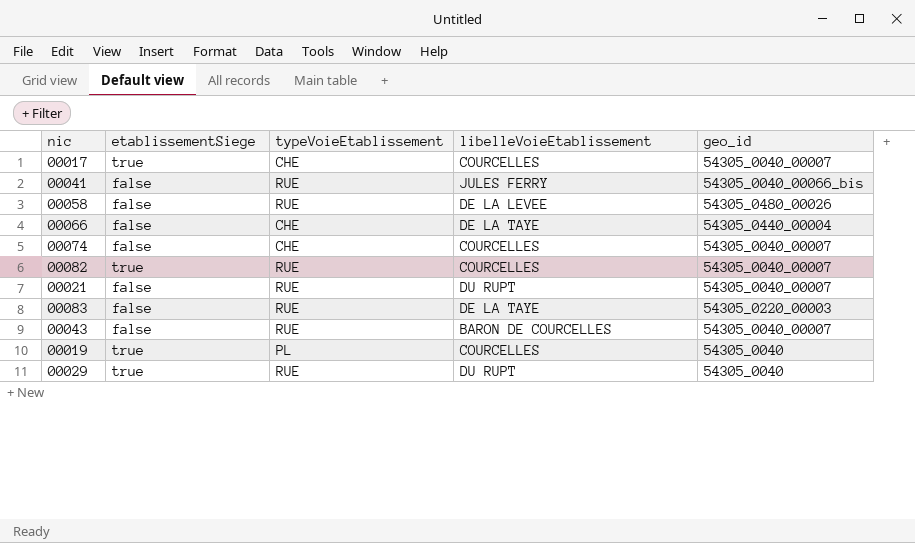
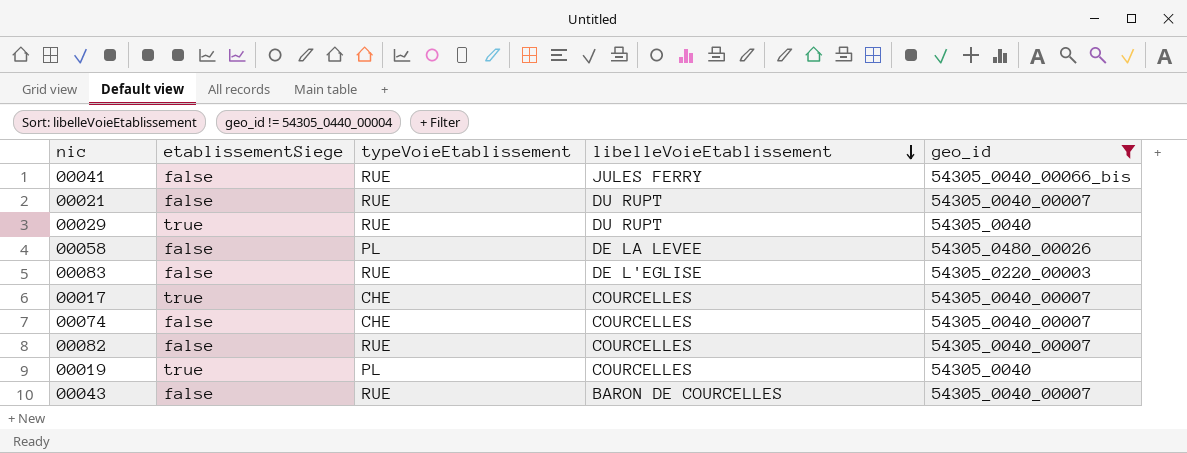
filter: none -> geo_id != 54305_0440_00004
row order: none -> libelleVoieEtablissement descending
00058 | typeVoieEtablissement: RUE -> PL
00083 | libelleVoieEtablissement: DE LA TAYE -> DE L'EGLISE
00082 | etablissementSiege: true -> false

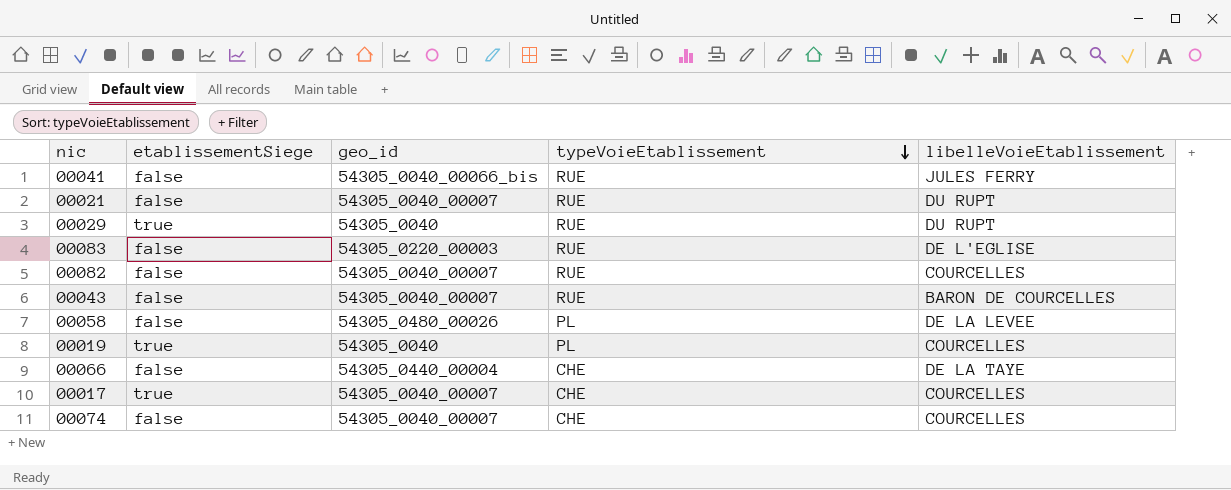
filter: geo_id != 54305_0440_00004 -> none
row order: libelleVoieEtablissement descending -> typeVoieEtablissement descending
column geo_id | position: 5 -> 3

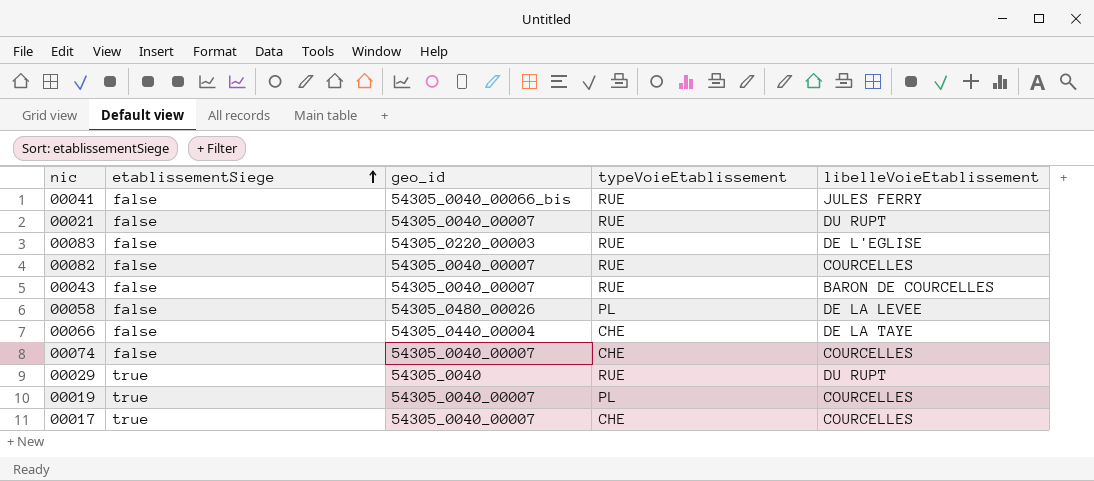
row order: typeVoieEtablissement descending -> etablissementSiege ascending
00019 | geo_id: 54305_0040 -> 54305_0040_00007

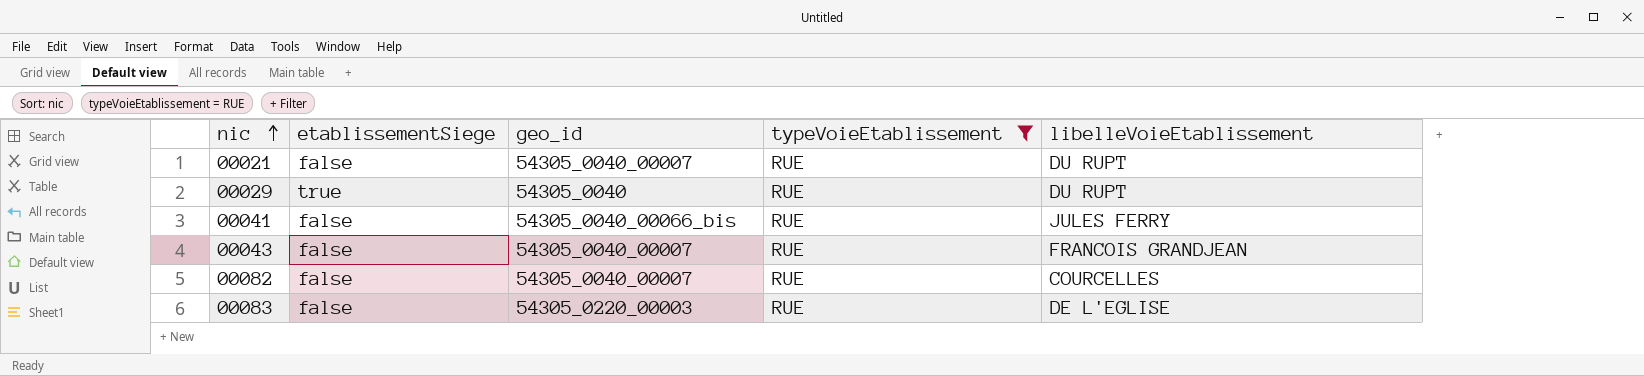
filter: none -> typeVoieEtablissement = RUE
row order: etablissementSiege ascending -> nic ascending
00043 | libelleVoieEtablissement: BARON DE COURCELLES -> FRANCOIS GRANDJEAN

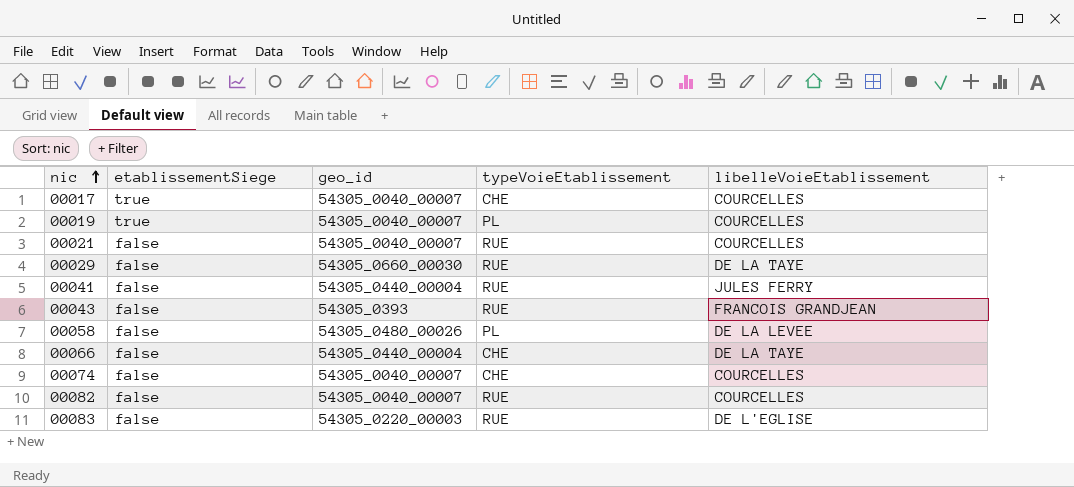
filter: typeVoieEtablissement = RUE -> none
00021 | libelleVoieEtablissement: DU RUPT -> COURCELLES
00029 | etablissementSiege: true -> false
00029 | geo_id: 54305_0040 -> 54305_0660_00030
00029 | libelleVoieEtablissement: DU RUPT -> DE LA TAYE
00041 | geo_id: 54305_0040_00066_bis -> 54305_0440_00004
00043 | geo_id: 54305_0040_00007 -> 54305_0393

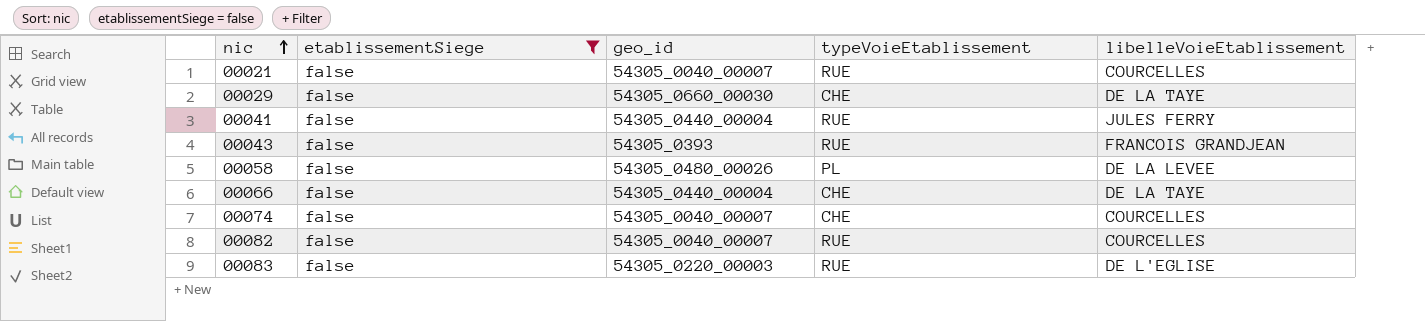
filter: none -> etablissementSiege = false
00029 | typeVoieEtablissement: RUE -> CHE

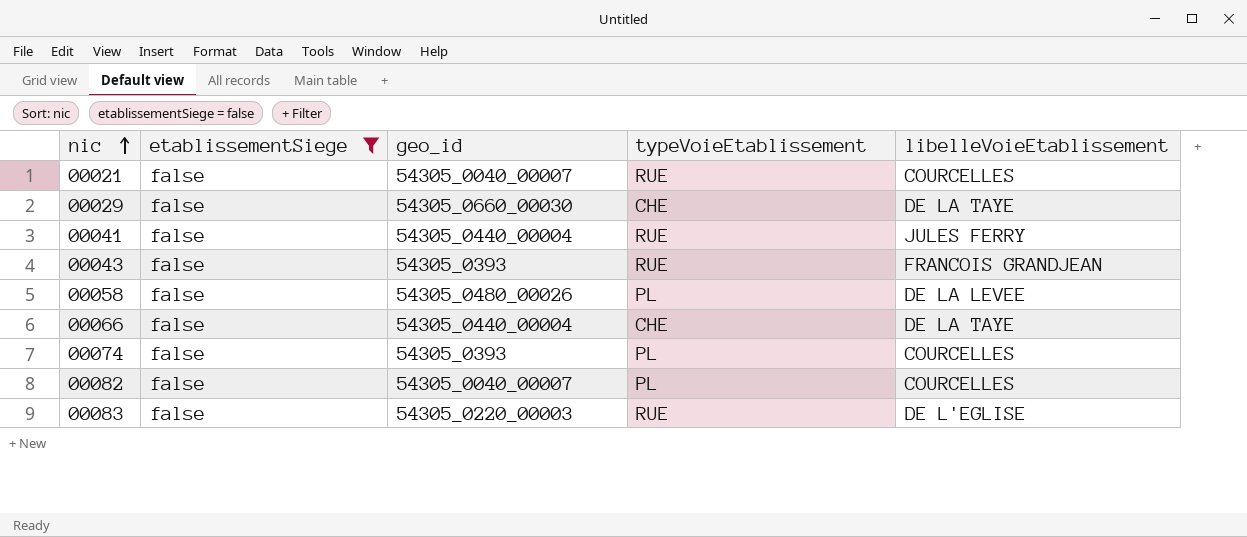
00074 | geo_id: 54305_0040_00007 -> 54305_0393
00074 | typeVoieEtablissement: CHE -> PL
00082 | typeVoieEtablissement: RUE -> PL

